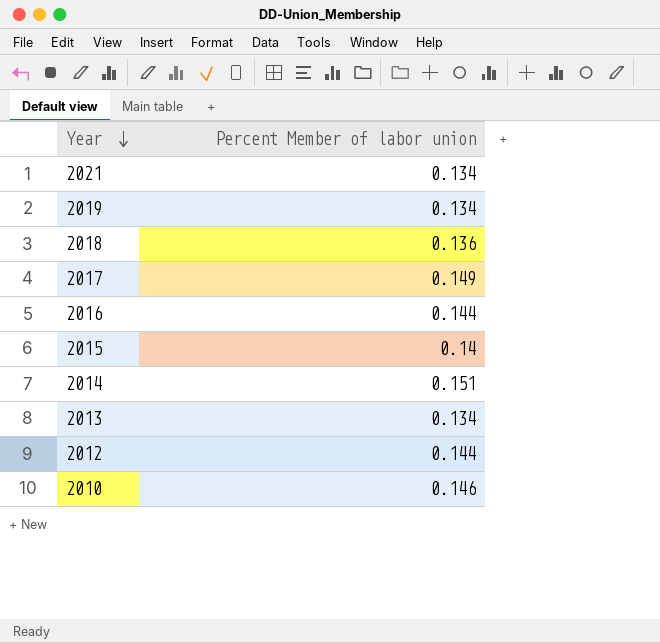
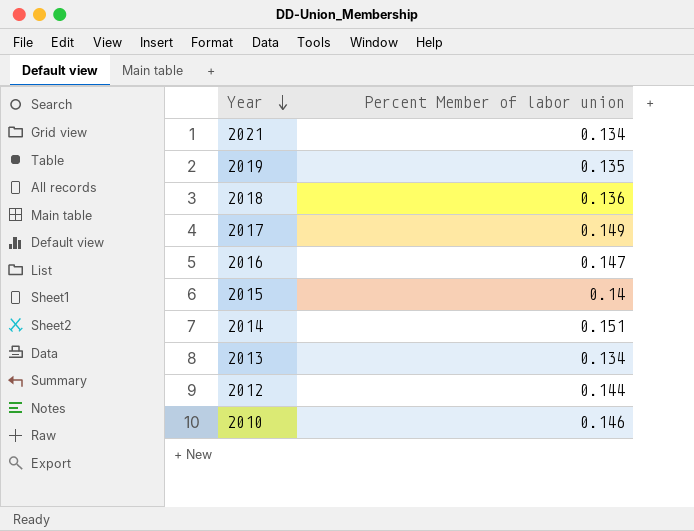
2019 | Percent Member of labor union: 0.134 -> 0.135
2016 | Percent Member of labor union: 0.144 -> 0.147

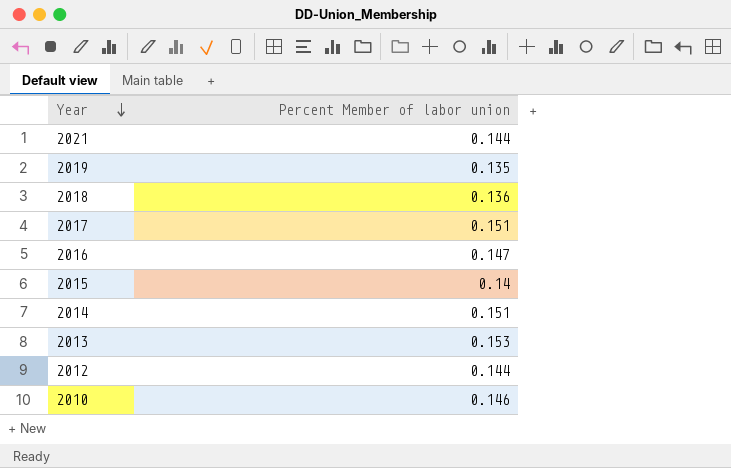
2021 | Percent Member of labor union: 0.134 -> 0.144
2017 | Percent Member of labor union: 0.149 -> 0.151
2013 | Percent Member of labor union: 0.134 -> 0.153

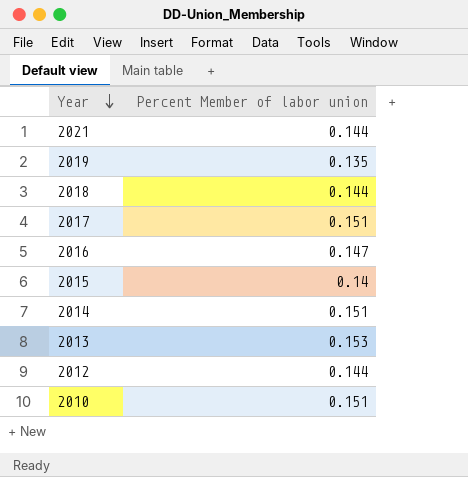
2018 | Percent Member of labor union: 0.136 -> 0.144
2010 | Percent Member of labor union: 0.146 -> 0.151

